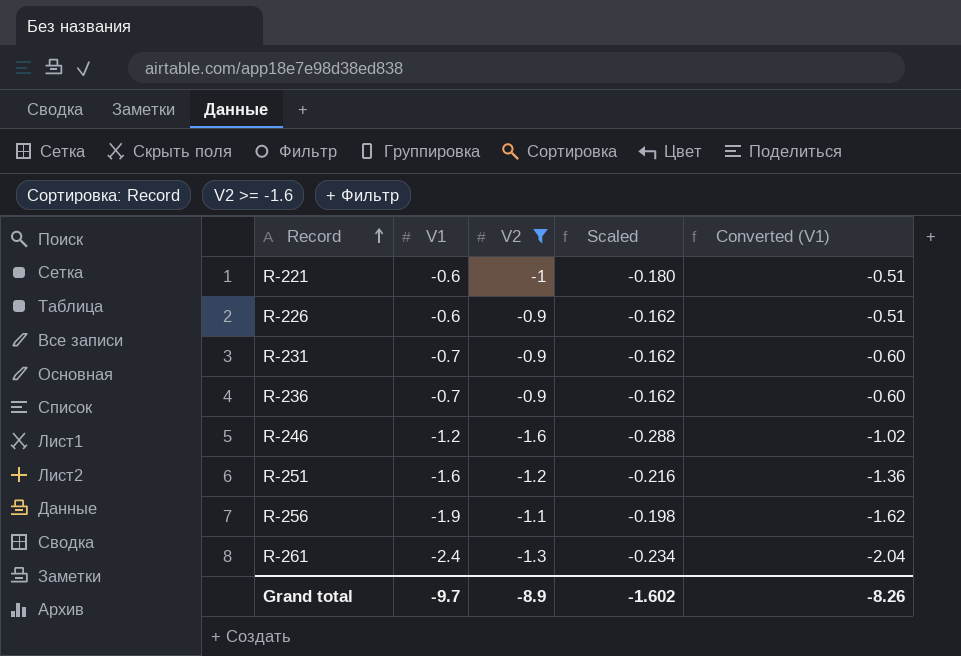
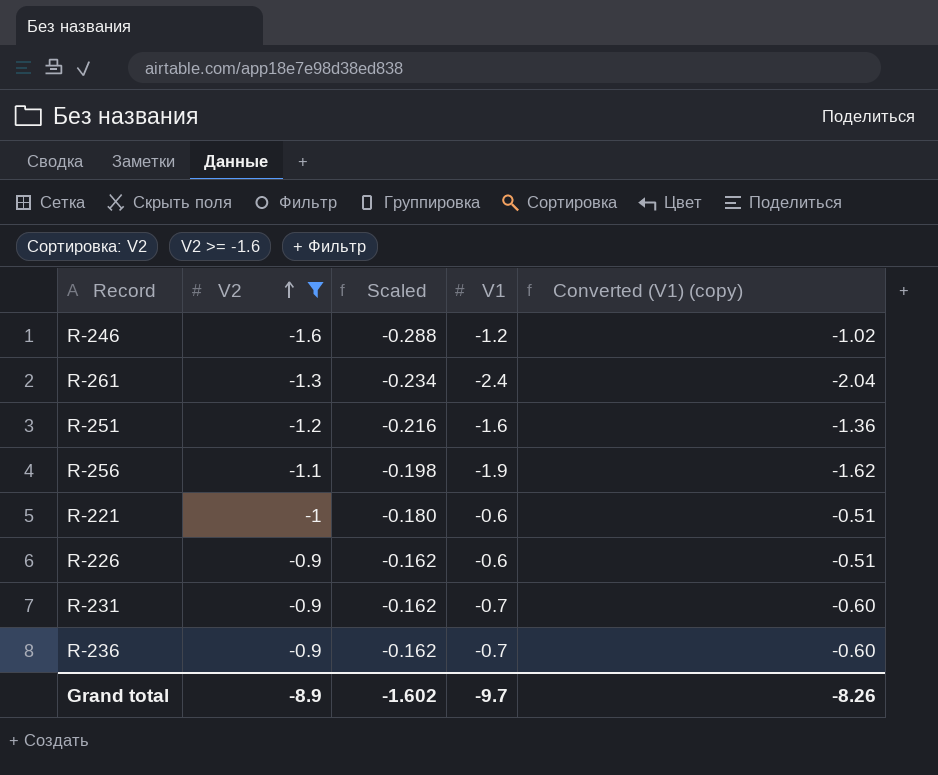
row order: Record ascending -> V2 ascending
column V1 | position: 2 -> 4
column name: Converted (V1) -> Converted (V1) (copy)

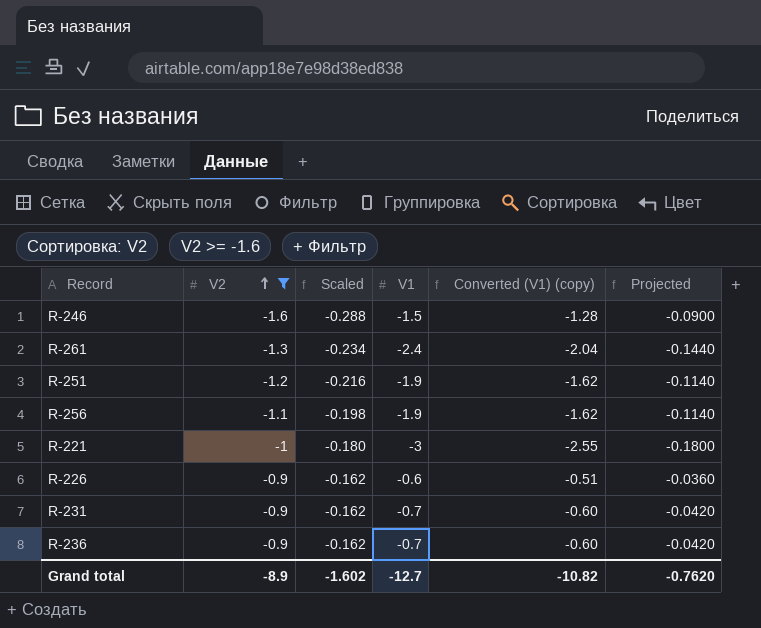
column Projected | formula: none -> [V1] * 0.06
R-246 | V1: -1.2 -> -1.5
R-246 | Converted (V1) (copy): -1.02 -> -1.28
R-251 | V1: -1.6 -> -1.9
R-251 | Converted (V1) (copy): -1.36 -> -1.62
R-221 | V1: -0.6 -> -3
R-221 | Converted (V1) (copy): -0.51 -> -2.55
Grand total | V1: -9.7 -> -12.7
Grand total | Converted (V1) (copy): -8.26 -> -10.82

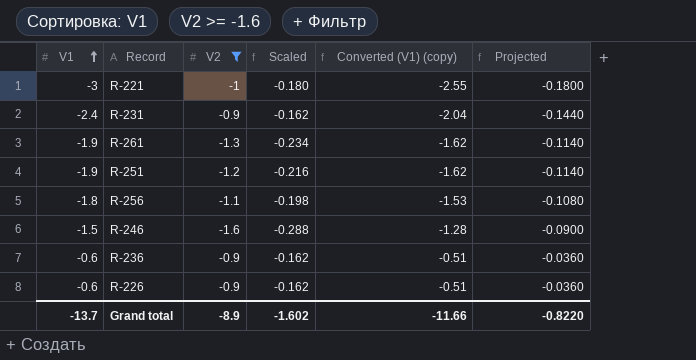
row order: V2 ascending -> V1 ascending
column V1 | position: 4 -> 1
R-231 | V1: -0.7 -> -2.4
R-231 | Converted (V1) (copy): -0.60 -> -2.04
R-231 | Projected: -0.0420 -> -0.1440
R-261 | V1: -2.4 -> -1.9
R-261 | Converted (V1) (copy): -2.04 -> -1.62
R-261 | Projected: -0.1440 -> -0.1140
R-256 | V1: -1.9 -> -1.8
R-256 | Converted (V1) (copy): -1.62 -> -1.53
R-256 | Projected: -0.1140 -> -0.1080
R-236 | V1: -0.7 -> -0.6
R-236 | Converted (V1) (copy): -0.60 -> -0.51
R-236 | Projected: -0.0420 -> -0.0360
Grand total | V1: -12.7 -> -13.7
Grand total | Converted (V1) (copy): -10.82 -> -11.66
Grand total | Projected: -0.7620 -> -0.8220

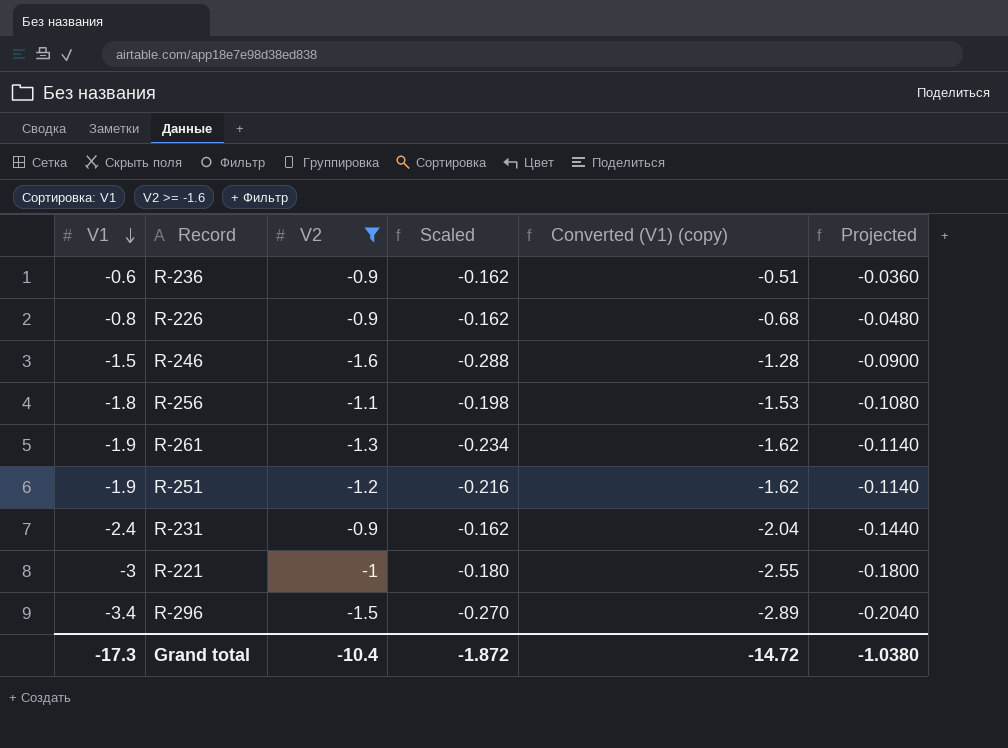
row order: V1 ascending -> V1 descending
R-226 | V1: -0.6 -> -0.8
R-226 | Converted (V1) (copy): -0.51 -> -0.68
R-226 | Projected: -0.0360 -> -0.0480
row R-296: none -> -3.4 | -1.5 | -0.270 | -2.89 | -0.2040
Grand total | V1: -13.7 -> -17.3
Grand total | V2: -8.9 -> -10.4
Grand total | Scaled: -1.602 -> -1.872
Grand total | Converted (V1) (copy): -11.66 -> -14.72
Grand total | Projected: -0.8220 -> -1.0380

